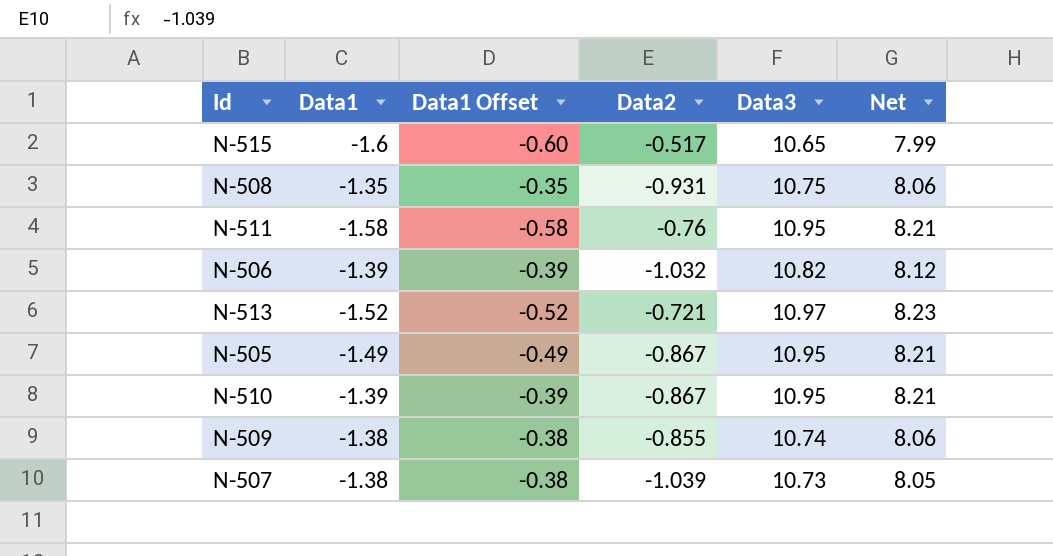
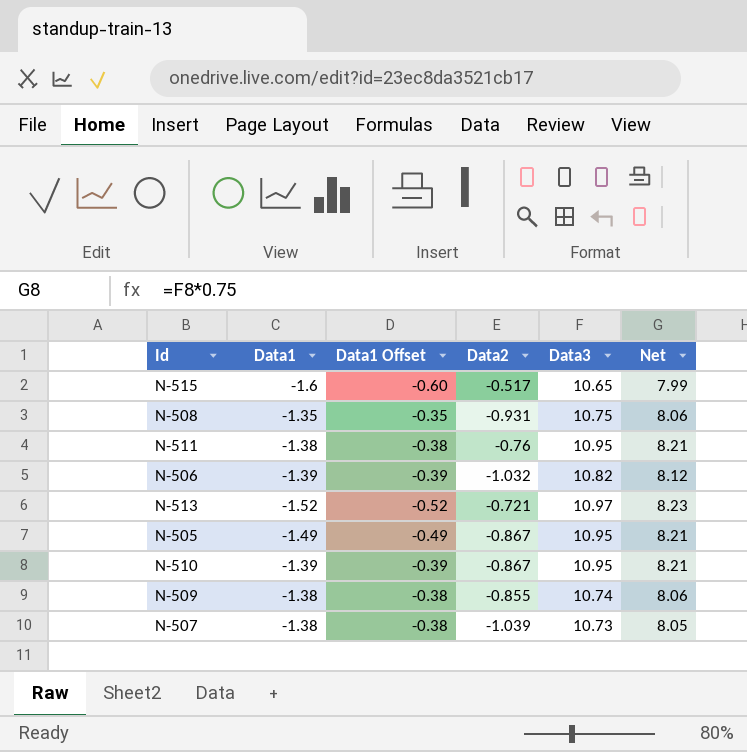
N-511 | Data1: -1.58 -> -1.38
N-511 | Data1 Offset: -0.58 -> -0.38

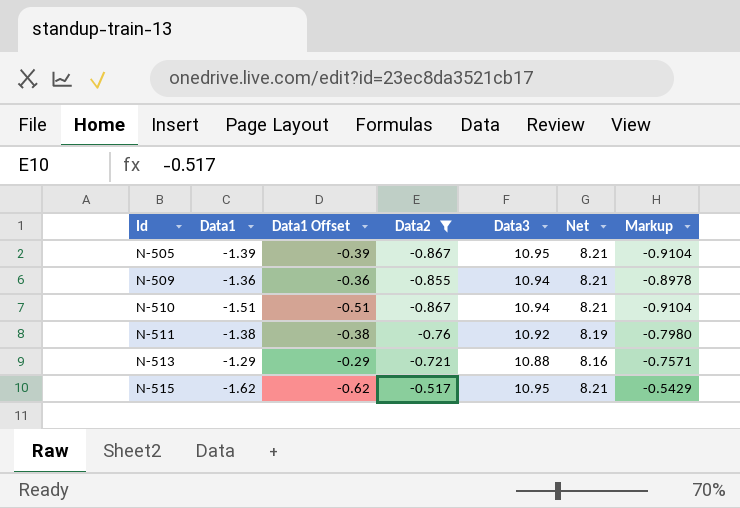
filter: none -> Data2 >= -0.867
row order: none -> Id ascending
column Markup | formula: none -> [Data2] * 1.05
N-505 | Data1: -1.49 -> -1.39
N-505 | Data1 Offset: -0.49 -> -0.39
N-509 | Data1: -1.38 -> -1.36
N-509 | Data1 Offset: -0.38 -> -0.36
N-509 | Data3: 10.74 -> 10.94
N-509 | Net: 8.06 -> 8.21
N-510 | Data1: -1.39 -> -1.51
N-510 | Data1 Offset: -0.39 -> -0.51
N-510 | Data3: 10.95 -> 10.94
N-511 | Data3: 10.95 -> 10.92
N-511 | Net: 8.21 -> 8.19
N-513 | Data1: -1.52 -> -1.29
N-513 | Data1 Offset: -0.52 -> -0.29
N-513 | Data3: 10.97 -> 10.88
N-513 | Net: 8.23 -> 8.16
N-515 | Data1: -1.6 -> -1.62
N-515 | Data1 Offset: -0.60 -> -0.62
N-515 | Data3: 10.65 -> 10.95
N-515 | Net: 7.99 -> 8.21

